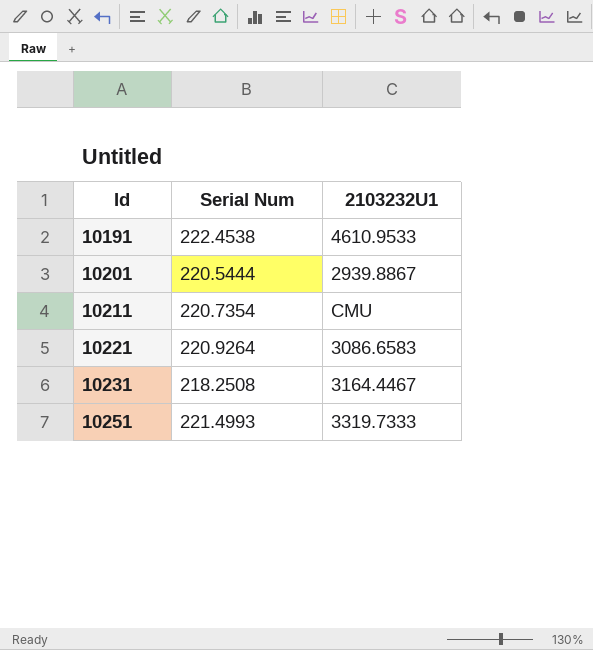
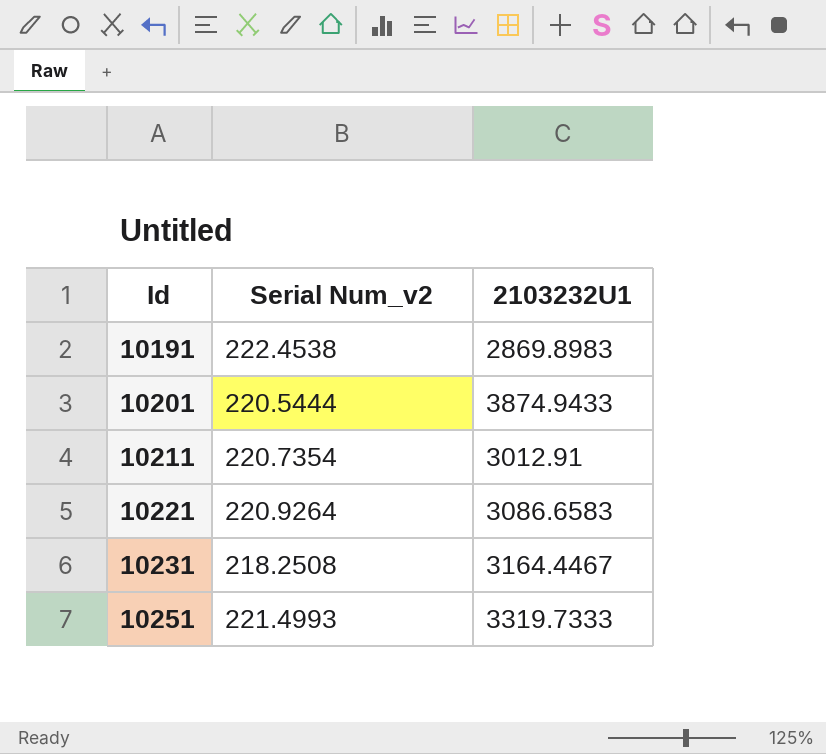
column name: Serial Num -> Serial Num_v2
10191 | 2103232U1: 4610.9533 -> 2869.8983
10201 | 2103232U1: 2939.8867 -> 3874.9433
10211 | 2103232U1: CMU -> 3012.91

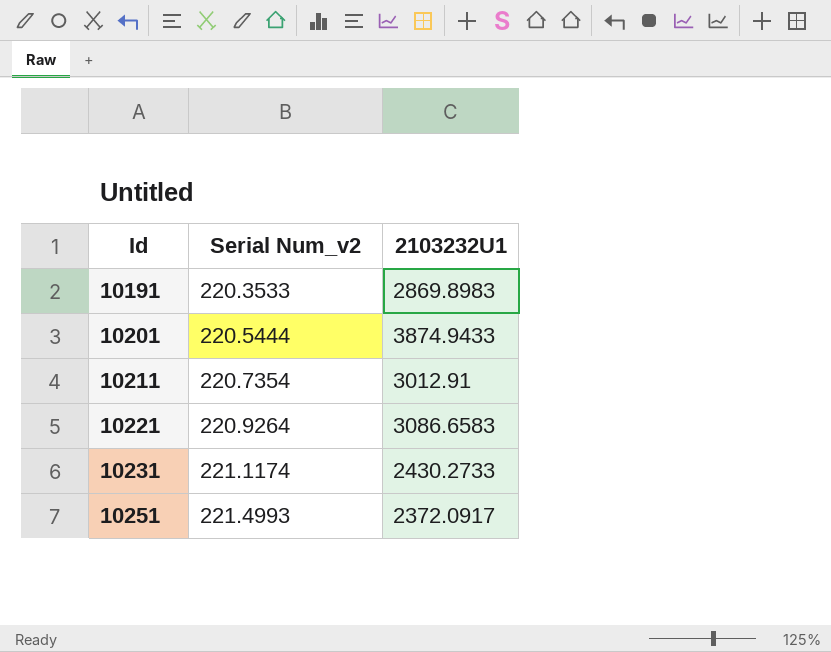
10191 | Serial Num_v2: 222.4538 -> 220.3533
10231 | Serial Num_v2: 218.2508 -> 221.1174
10231 | 2103232U1: 3164.4467 -> 2430.2733
10251 | 2103232U1: 3319.7333 -> 2372.0917

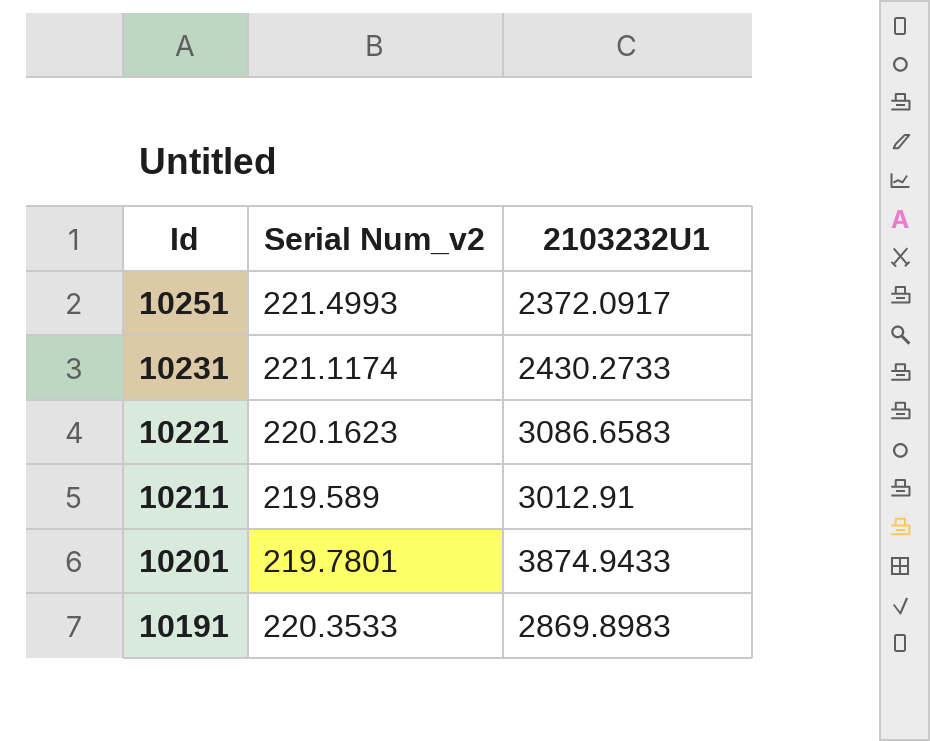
row order: Id ascending -> Id descending
10221 | Serial Num_v2: 220.9264 -> 220.1623
10211 | Serial Num_v2: 220.7354 -> 219.589
10201 | Serial Num_v2: 220.5444 -> 219.7801

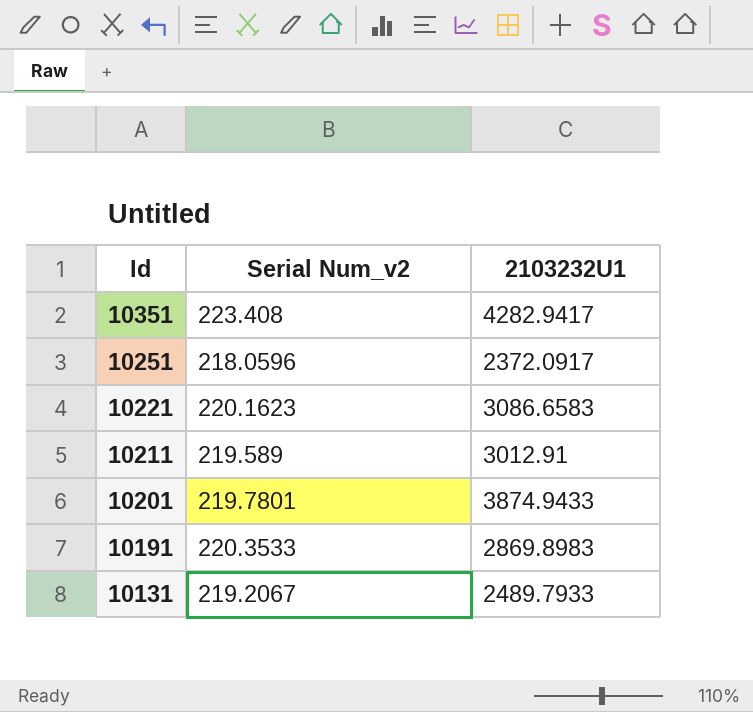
row 10231: 221.1174 | 2430.2733 -> none
row 10351: none -> 223.408 | 4282.9417
10251 | Serial Num_v2: 221.4993 -> 218.0596
row 10131: none -> 219.2067 | 2489.7933

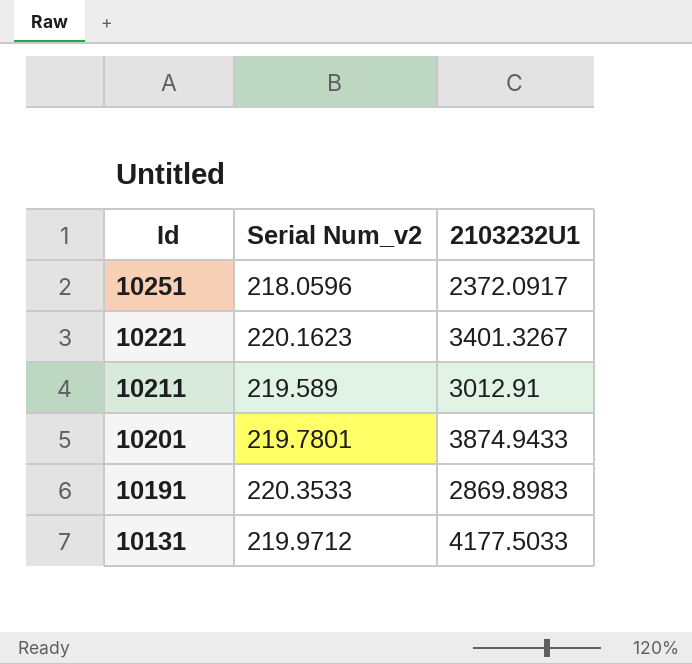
row 10351: 223.408 | 4282.9417 -> none
10221 | 2103232U1: 3086.6583 -> 3401.3267
10131 | Serial Num_v2: 219.2067 -> 219.9712
10131 | 2103232U1: 2489.7933 -> 4177.5033

